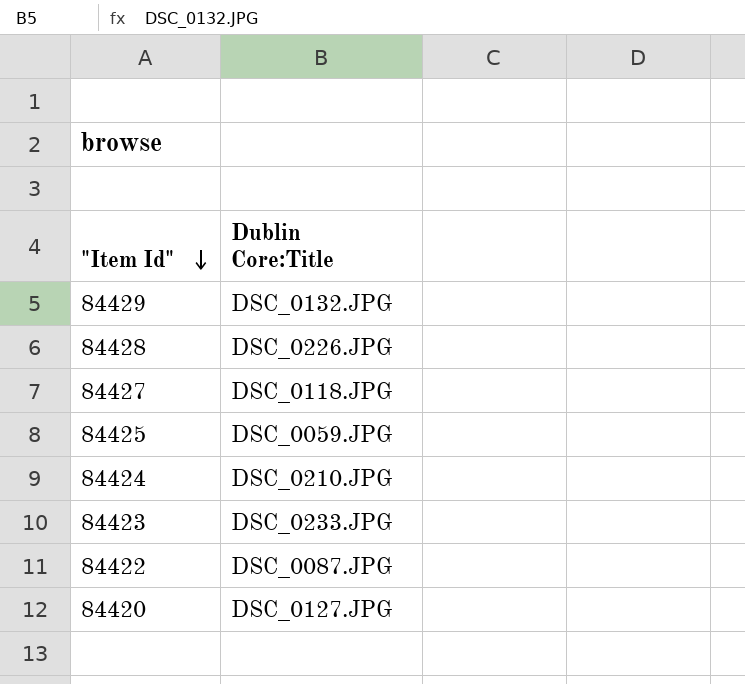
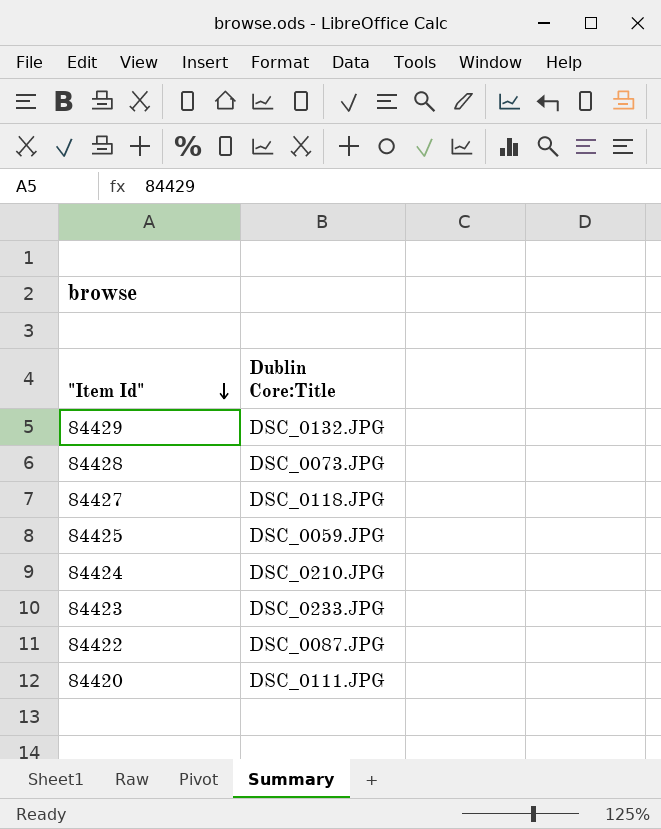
84428 | Dublin Core:Title: DSC_0226.JPG -> DSC_0073.JPG
84420 | Dublin Core:Title: DSC_0127.JPG -> DSC_0111.JPG

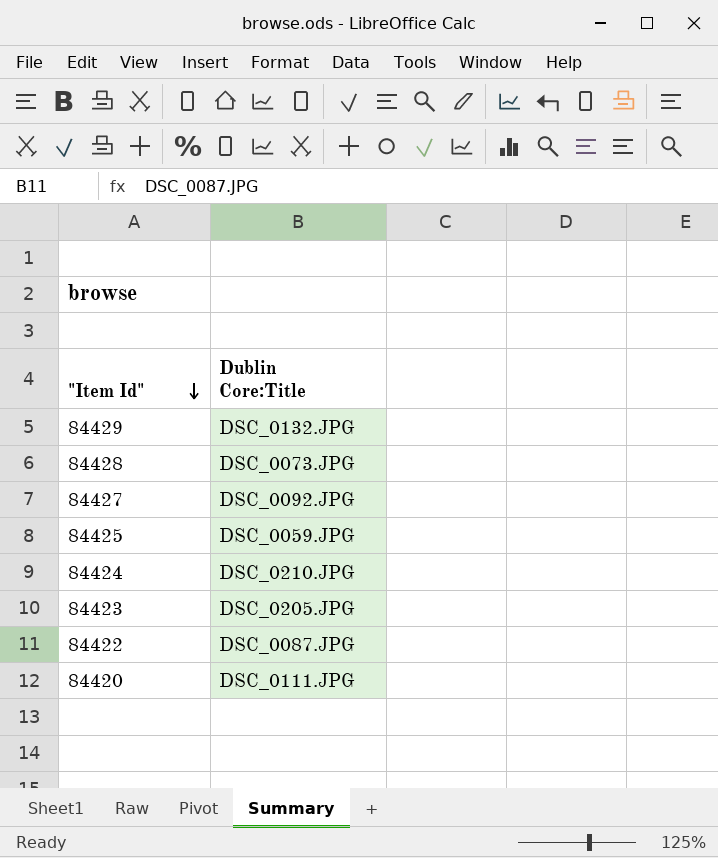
84427 | Dublin Core:Title: DSC_0118.JPG -> DSC_0092.JPG
84423 | Dublin Core:Title: DSC_0233.JPG -> DSC_0205.JPG

